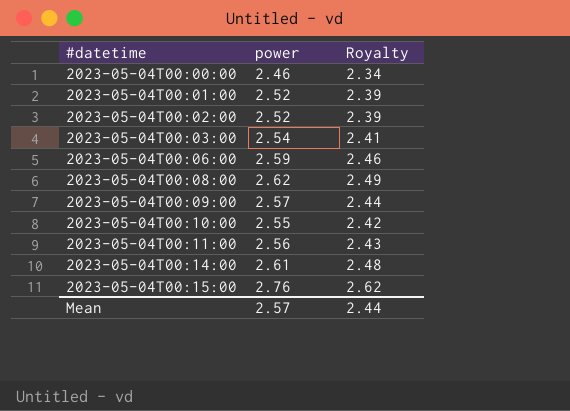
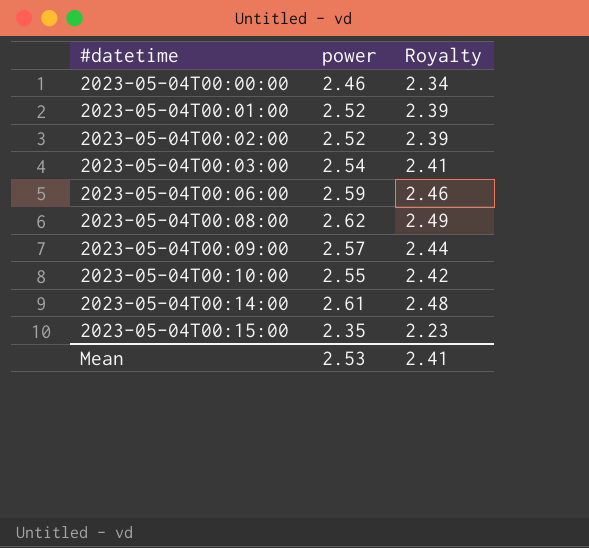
row 2023-05-04T00:11:00: 2.56 | 2.43 -> none
2023-05-04T00:15:00 | power: 2.76 -> 2.35
2023-05-04T00:15:00 | Royalty: 2.62 -> 2.23
Mean | power: 2.57 -> 2.53
Mean | Royalty: 2.44 -> 2.41

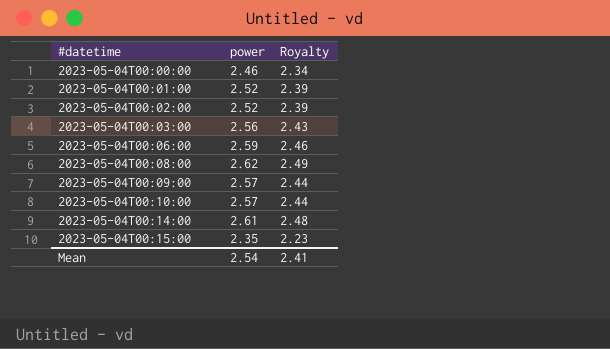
2023-05-04T00:03:00 | power: 2.54 -> 2.56
2023-05-04T00:03:00 | Royalty: 2.41 -> 2.43
2023-05-04T00:10:00 | power: 2.55 -> 2.57
2023-05-04T00:10:00 | Royalty: 2.42 -> 2.44
Mean | power: 2.53 -> 2.54

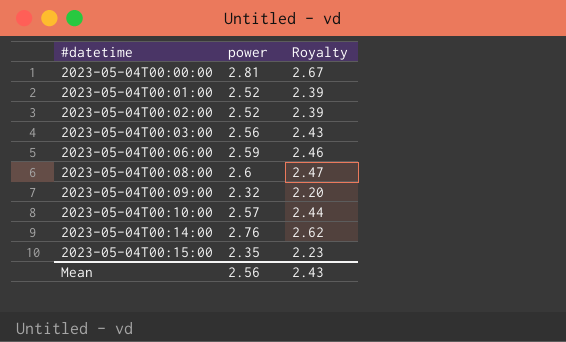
2023-05-04T00:00:00 | power: 2.46 -> 2.81
2023-05-04T00:00:00 | Royalty: 2.34 -> 2.67
2023-05-04T00:08:00 | power: 2.62 -> 2.6
2023-05-04T00:08:00 | Royalty: 2.49 -> 2.47
2023-05-04T00:09:00 | power: 2.57 -> 2.32
2023-05-04T00:09:00 | Royalty: 2.44 -> 2.20
2023-05-04T00:14:00 | power: 2.61 -> 2.76
2023-05-04T00:14:00 | Royalty: 2.48 -> 2.62
Mean | power: 2.54 -> 2.56
Mean | Royalty: 2.41 -> 2.43

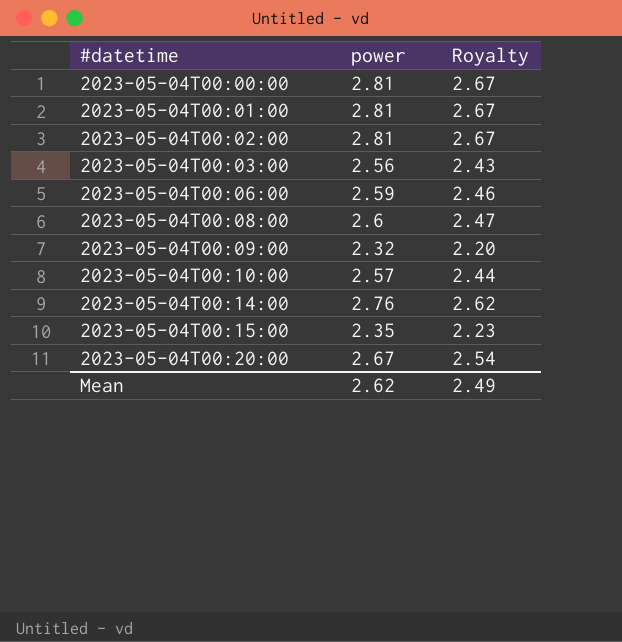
2023-05-04T00:01:00 | power: 2.52 -> 2.81
2023-05-04T00:01:00 | Royalty: 2.39 -> 2.67
2023-05-04T00:02:00 | power: 2.52 -> 2.81
2023-05-04T00:02:00 | Royalty: 2.39 -> 2.67
row 2023-05-04T00:20:00: none -> 2.67 | 2.54
Mean | power: 2.56 -> 2.62
Mean | Royalty: 2.43 -> 2.49

